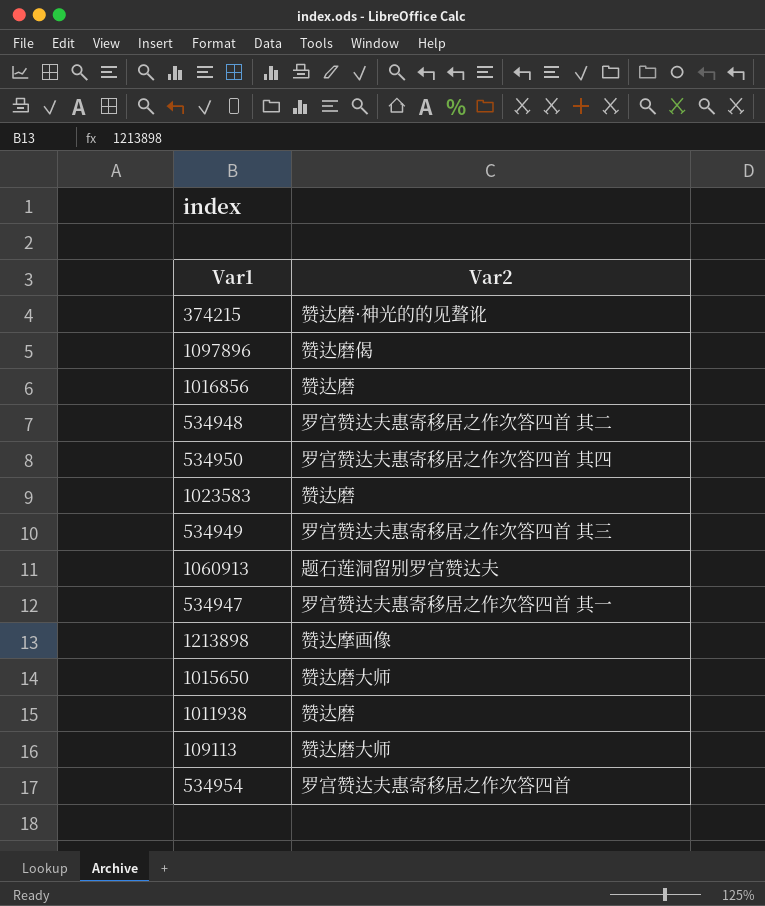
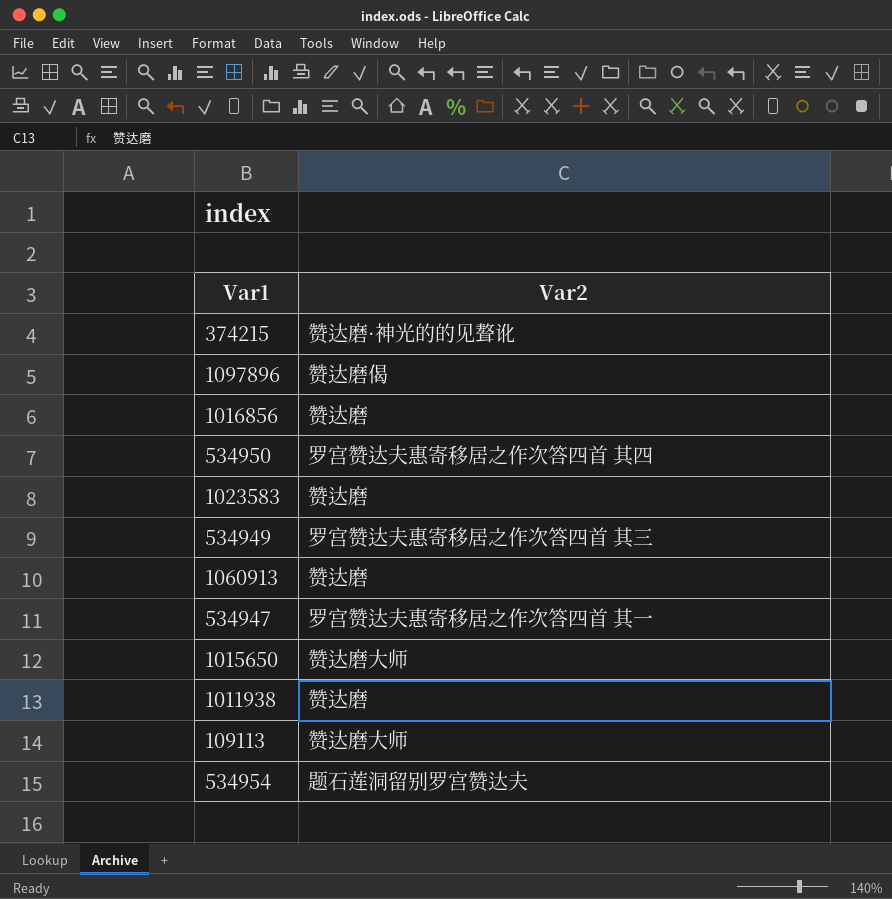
row 534948: 罗宫赞达夫惠寄移居之作次答四首 其二 -> none
row 1213898: 赞达摩画像 -> none
1060913 | Var2: 题石莲洞留别罗宫赞达夫 -> 赞达磨
534954 | Var2: 罗宫赞达夫惠寄移居之作次答四首 -> 题石莲洞留别罗宫赞达夫

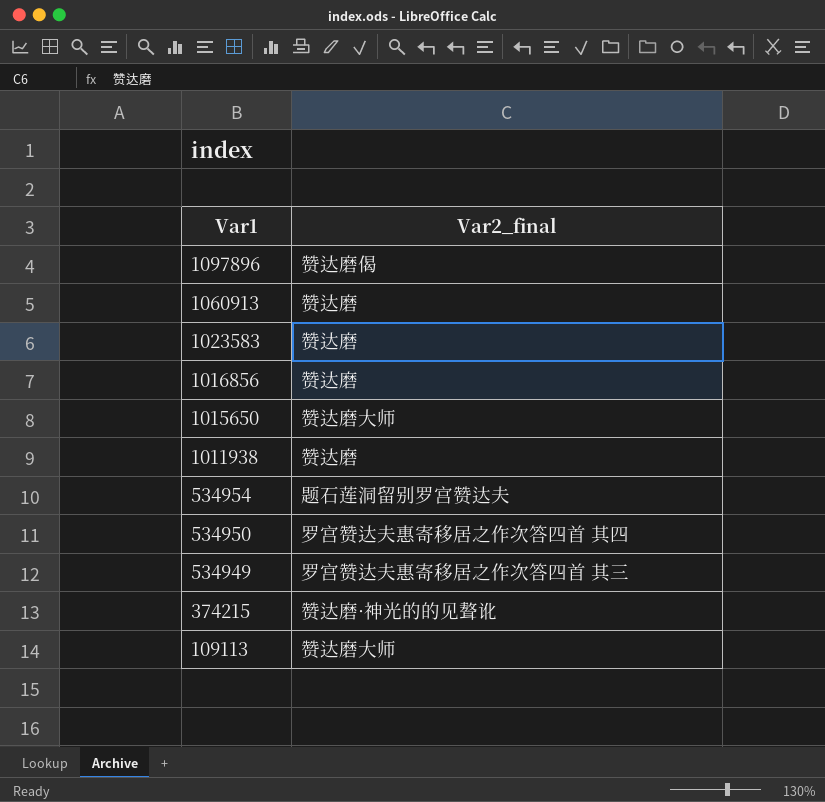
row order: none -> Var1 descending
column name: Var2 -> Var2_final
row 534947: 罗宫赞达夫惠寄移居之作次答四首 其一 -> none

